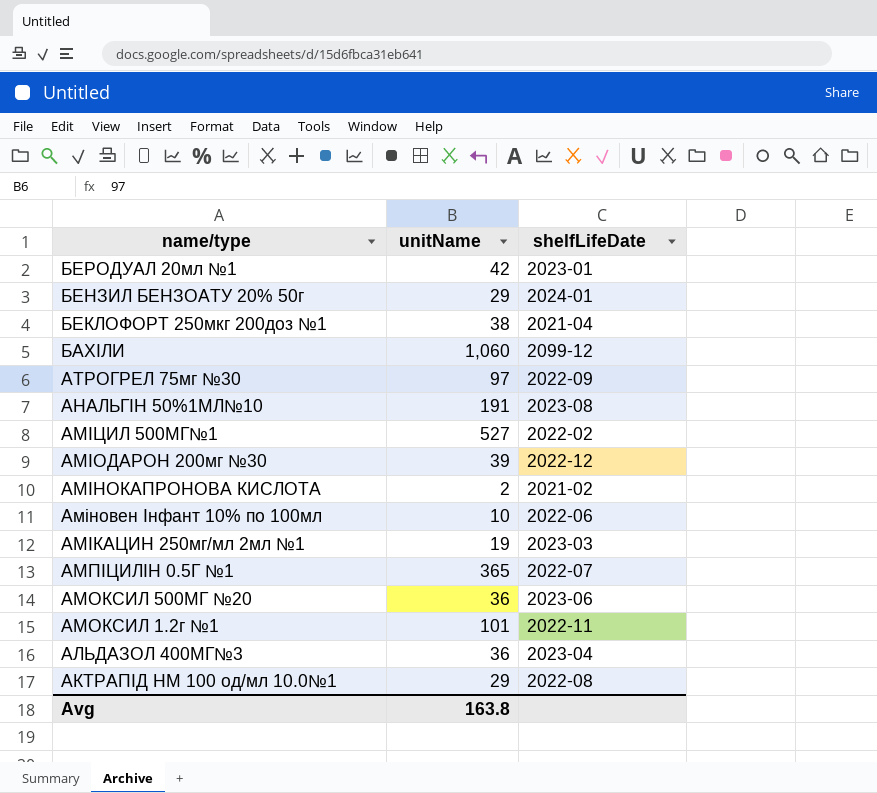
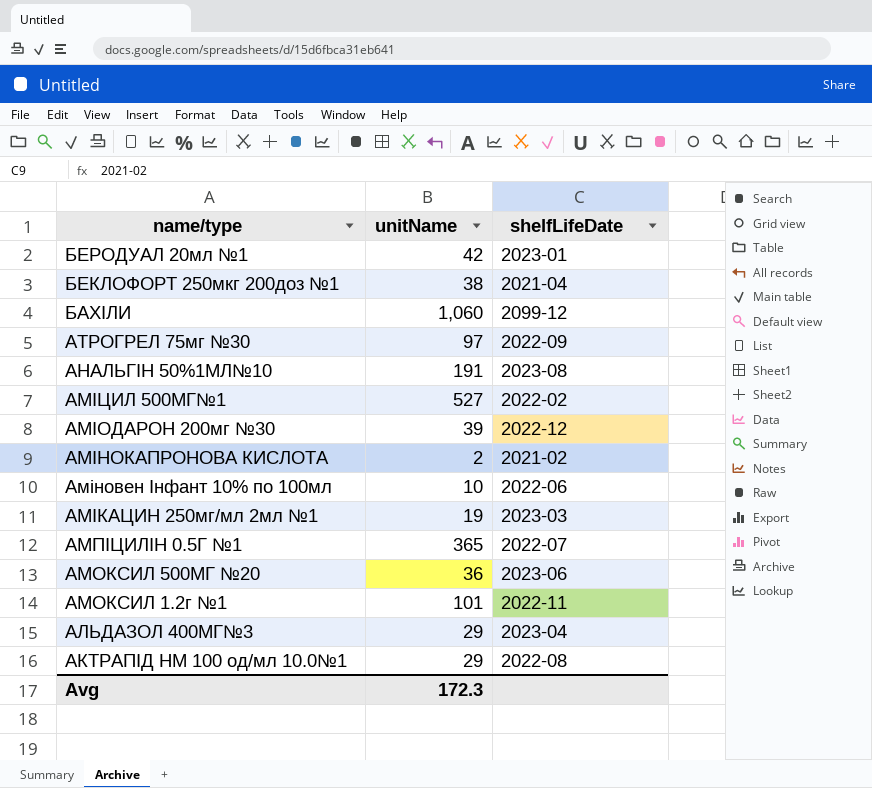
row БЕНЗИЛ БЕНЗОАТУ 20% 50г: 29 | 2024-01 -> none
АЛЬДАЗОЛ 400МГ№3 | unitName: 36 -> 29
Avg | unitName: 163.8 -> 172.3

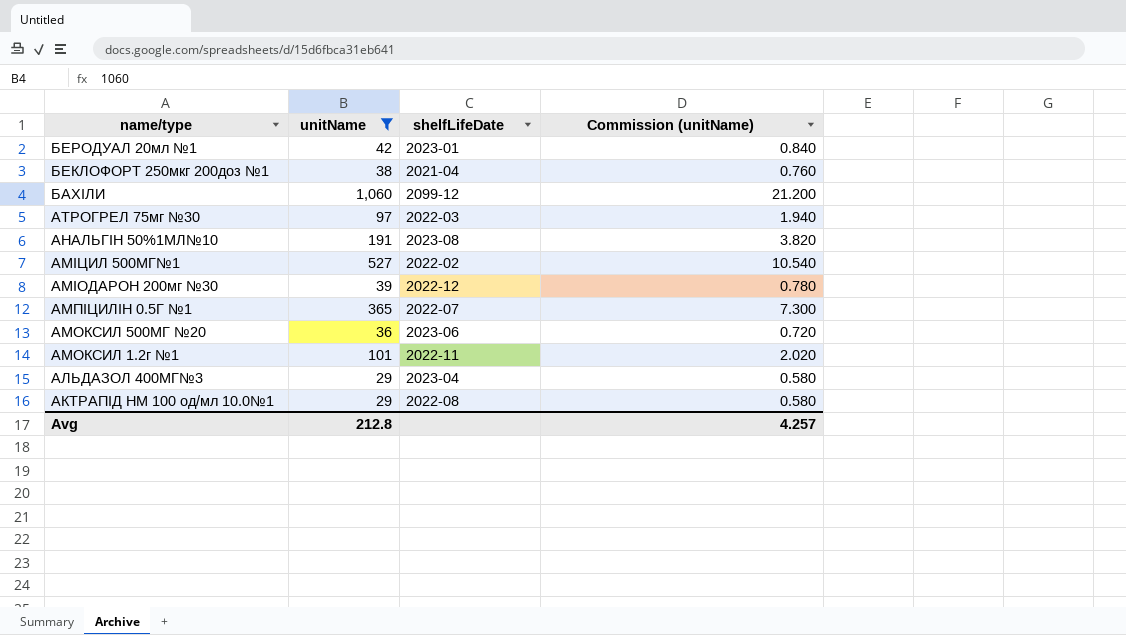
filter: none -> unitName >= 29
column Commission (unitName) | formula: none -> [unitName] * 0.02
АТРОГРЕЛ 75мг №30 | shelfLifeDate: 2022-09 -> 2022-03
Avg | unitName: 172.3 -> 212.8

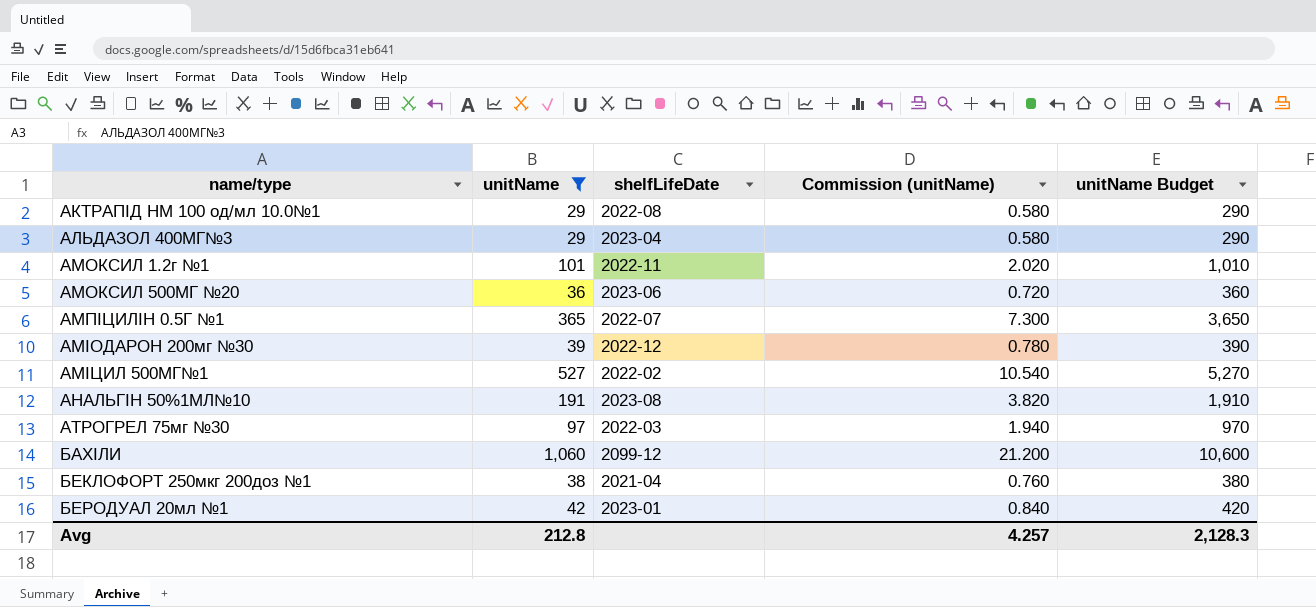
row order: name/type descending -> name/type ascending
column unitName Budget | formula: none -> [unitName] * 10

